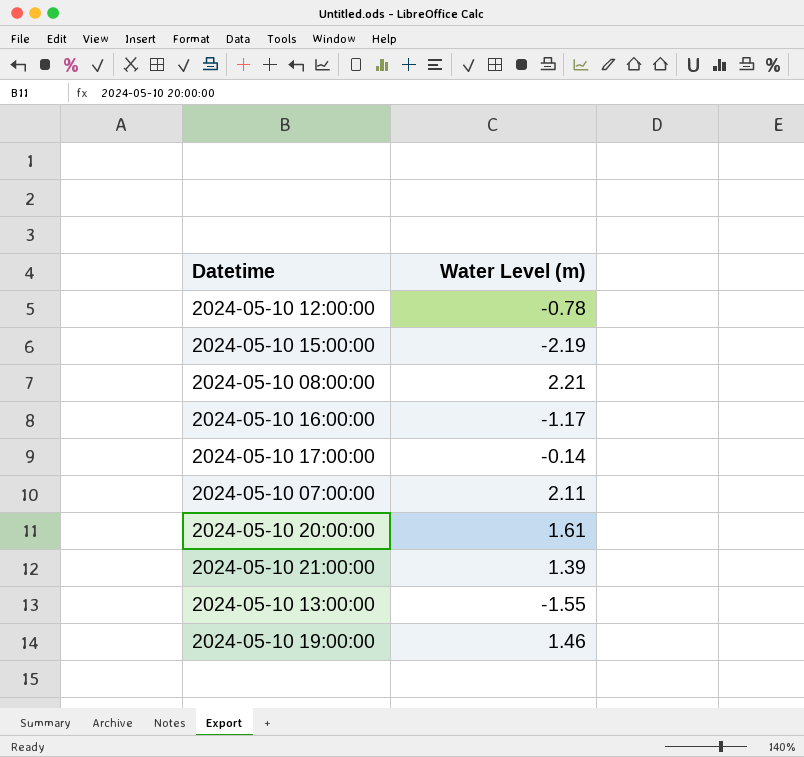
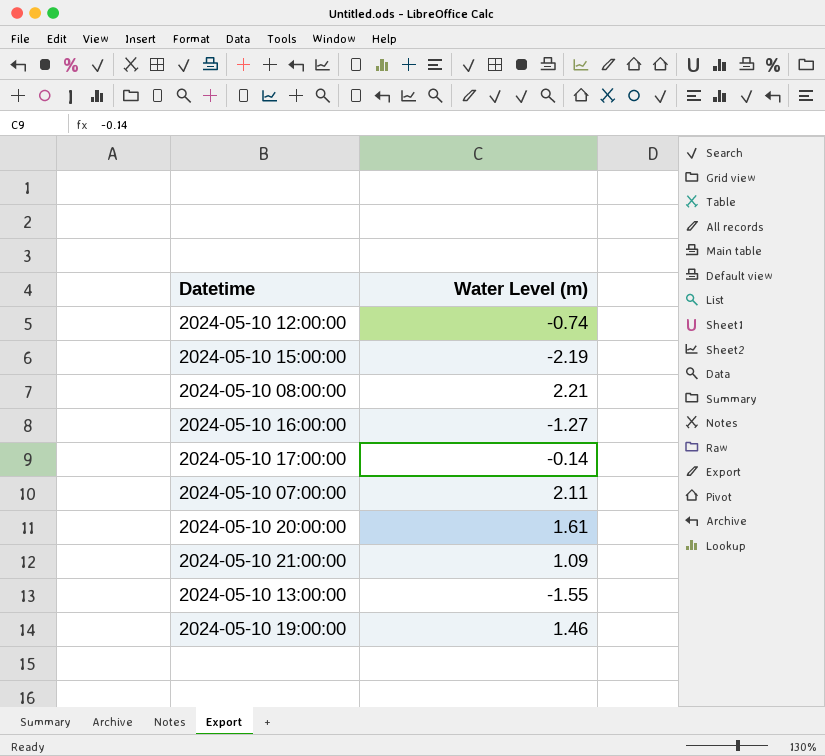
2024-05-10 12:00:00 | Water Level (m): -0.78 -> -0.74
2024-05-10 16:00:00 | Water Level (m): -1.17 -> -1.27
2024-05-10 21:00:00 | Water Level (m): 1.39 -> 1.09

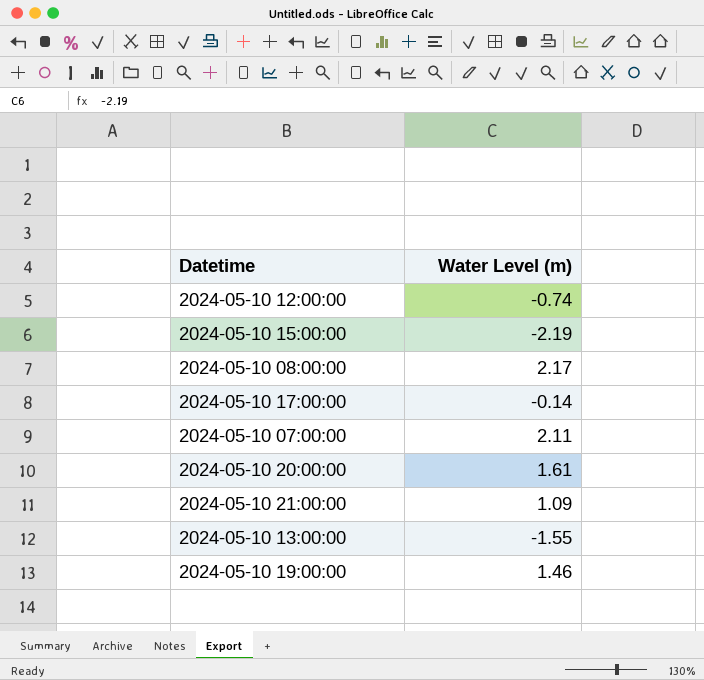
row 2024-05-10 16:00:00: -1.27 -> none
2024-05-10 08:00:00 | Water Level (m): 2.21 -> 2.17

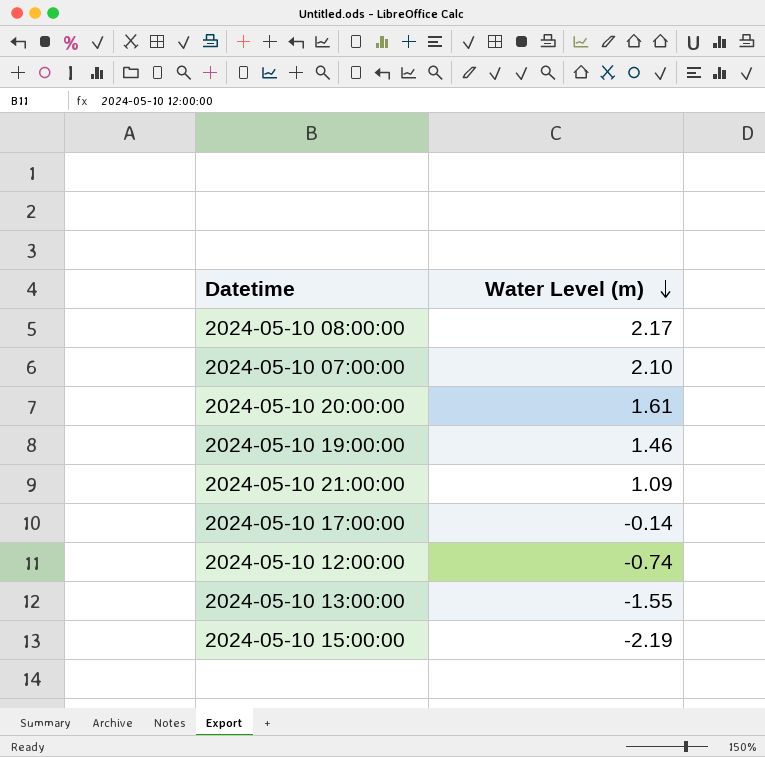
row order: none -> Water Level (m) descending
2024-05-10 07:00:00 | Water Level (m): 2.11 -> 2.10

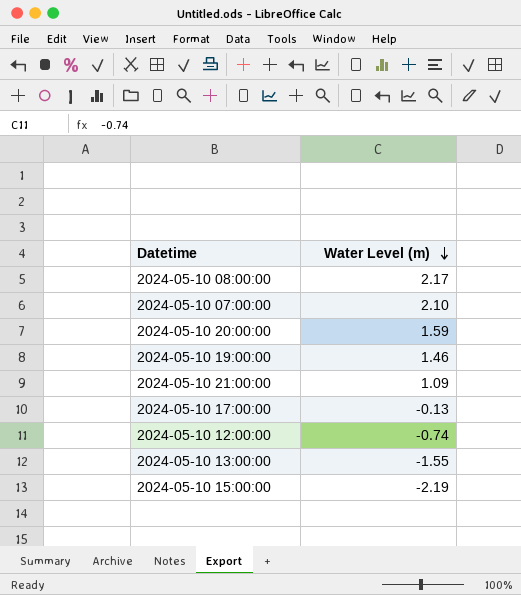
2024-05-10 20:00:00 | Water Level (m): 1.61 -> 1.59
2024-05-10 17:00:00 | Water Level (m): -0.14 -> -0.13

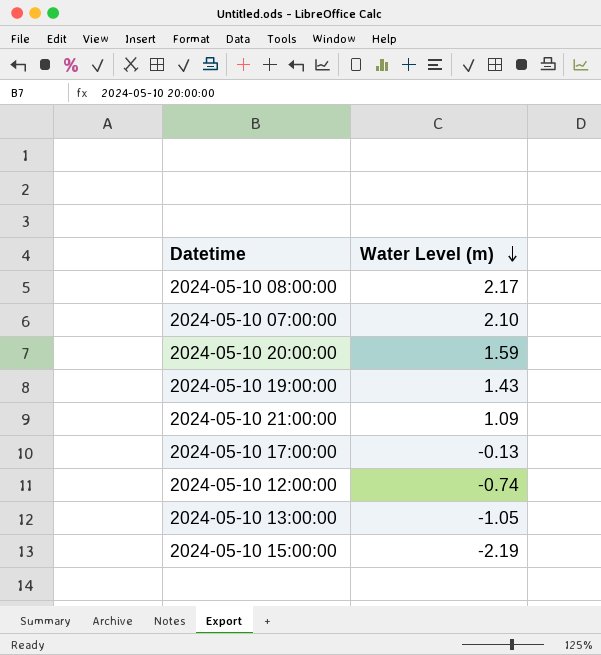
2024-05-10 19:00:00 | Water Level (m): 1.46 -> 1.43
2024-05-10 13:00:00 | Water Level (m): -1.55 -> -1.05

